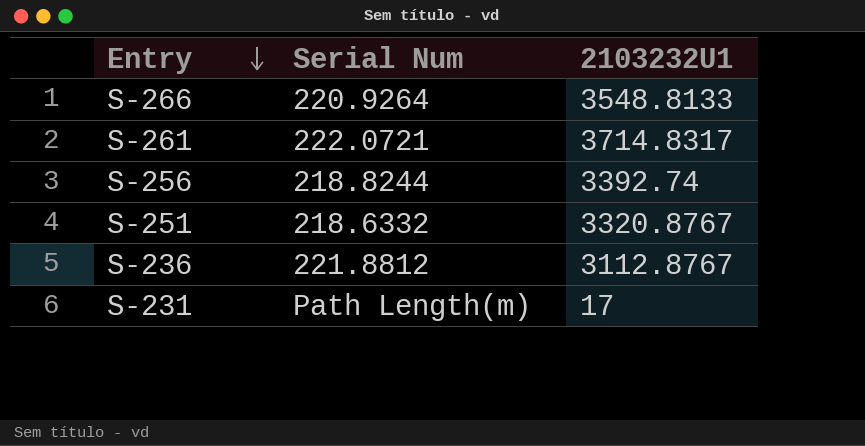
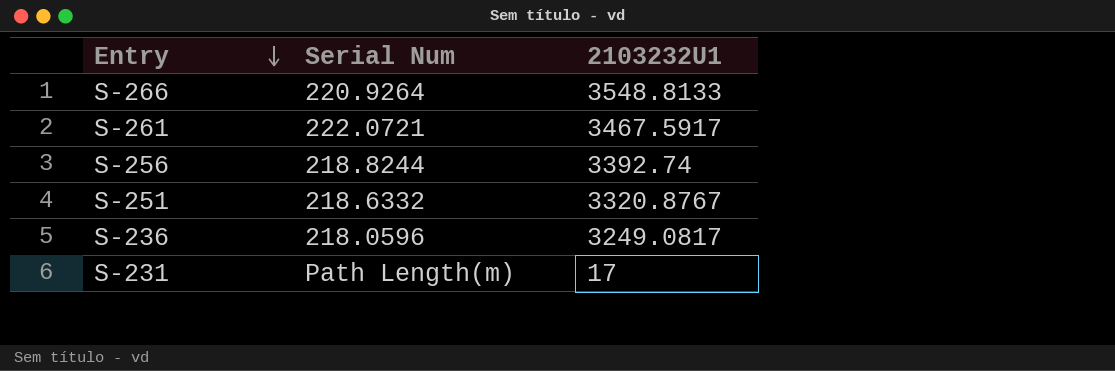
S-261 | 2103232U1: 3714.8317 -> 3467.5917
S-236 | Serial Num: 221.8812 -> 218.0596
S-236 | 2103232U1: 3112.8767 -> 3249.0817

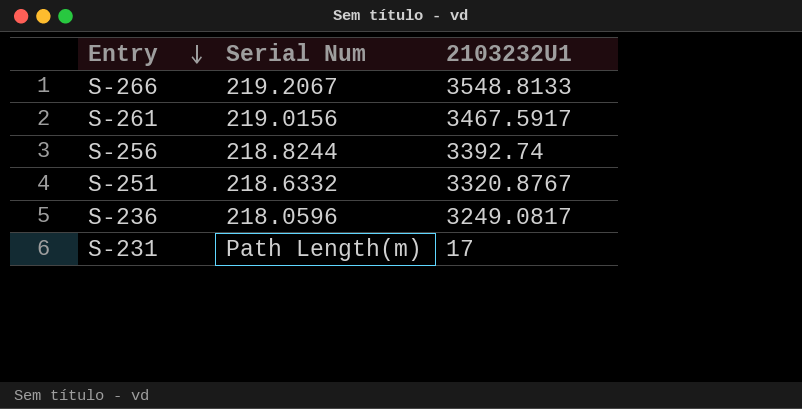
S-266 | Serial Num: 220.9264 -> 219.2067
S-261 | Serial Num: 222.0721 -> 219.0156

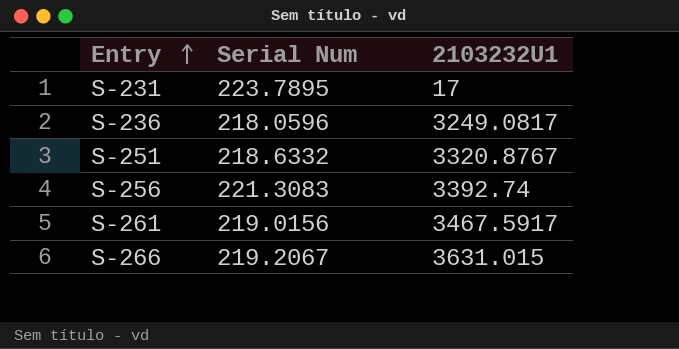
row order: Entry descending -> Entry ascending
S-231 | Serial Num: Path Length(m) -> 223.7895
S-256 | Serial Num: 218.8244 -> 221.3083
S-266 | 2103232U1: 3548.8133 -> 3631.015

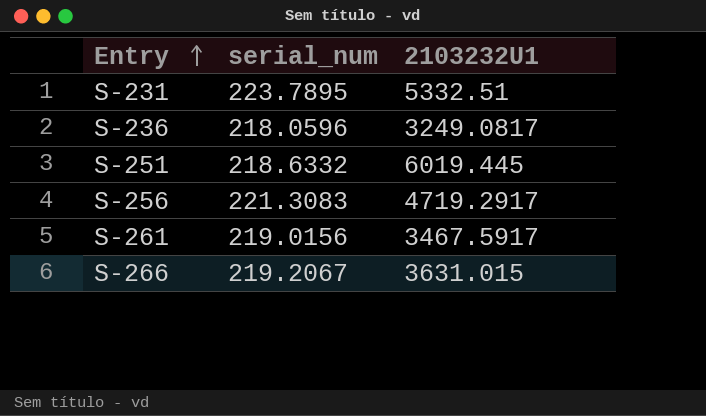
column name: Serial Num -> serial_num
S-231 | 2103232U1: 17 -> 5332.51
S-251 | 2103232U1: 3320.8767 -> 6019.445
S-256 | 2103232U1: 3392.74 -> 4719.2917

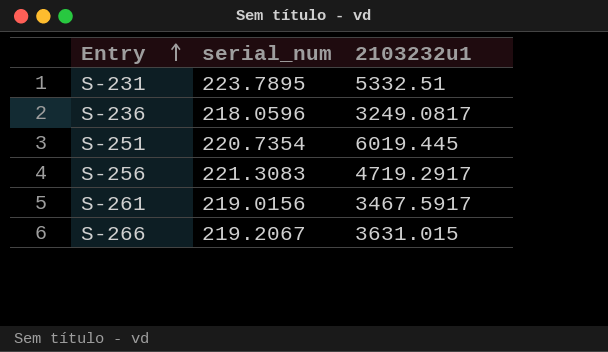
column name: 2103232U1 -> 2103232u1
S-251 | serial_num: 218.6332 -> 220.7354

